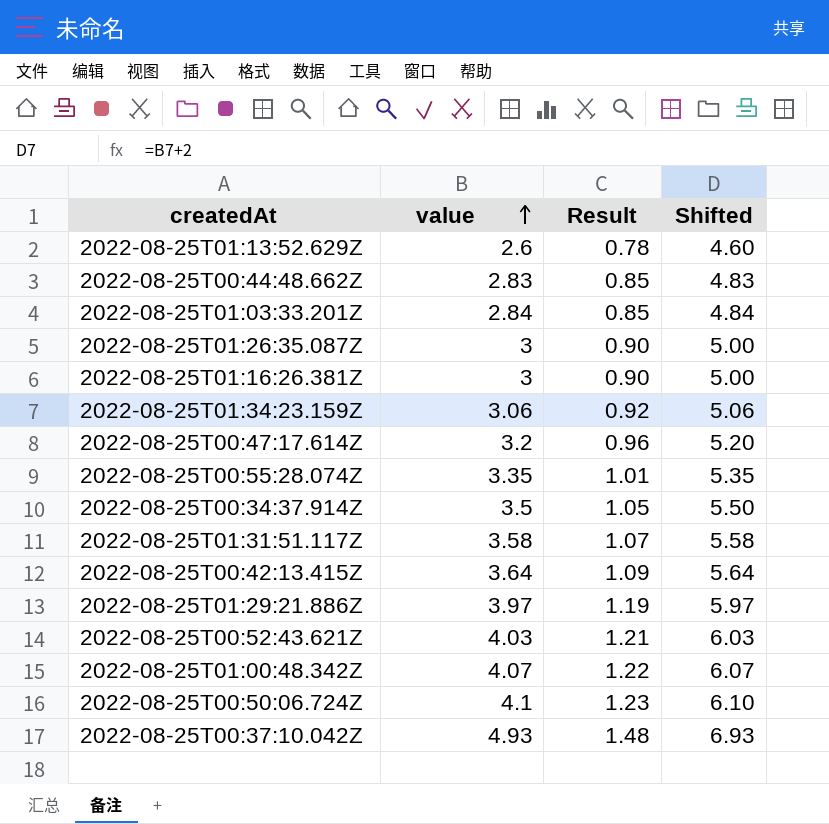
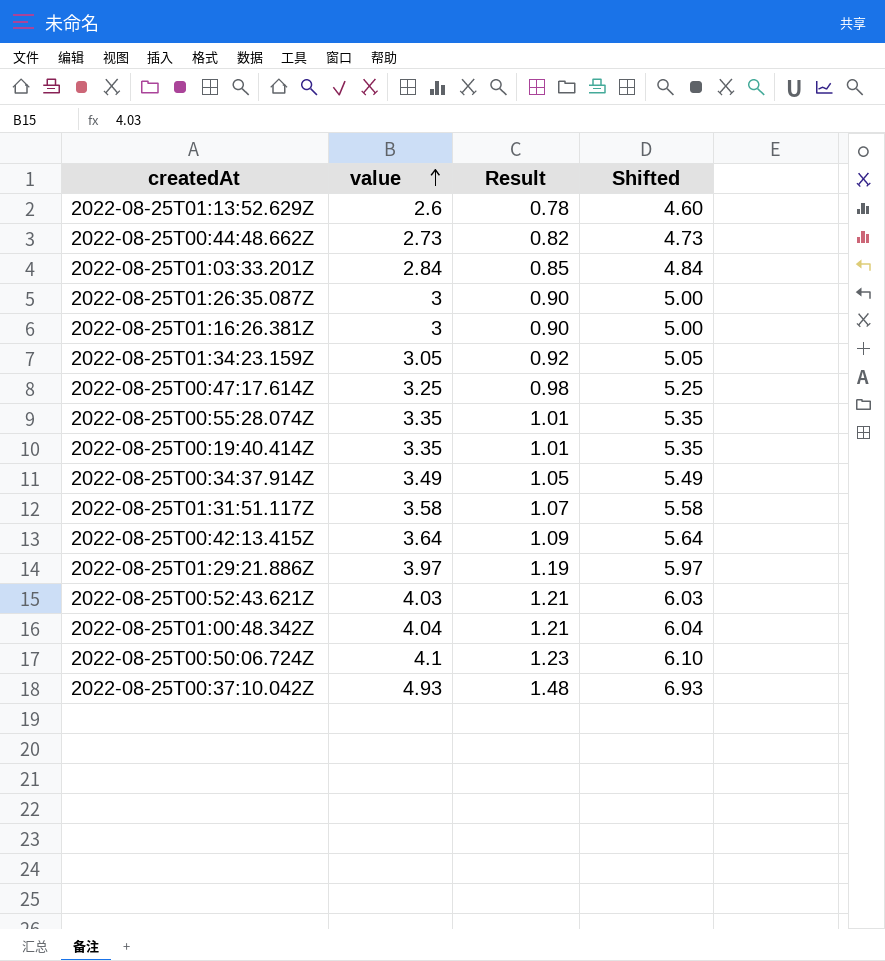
2022-08-25T00:44:48.662Z | value: 2.83 -> 2.73
2022-08-25T00:44:48.662Z | Result: 0.85 -> 0.82
2022-08-25T00:44:48.662Z | Shifted: 4.83 -> 4.73
2022-08-25T01:34:23.159Z | value: 3.06 -> 3.05
2022-08-25T01:34:23.159Z | Shifted: 5.06 -> 5.05
2022-08-25T00:47:17.614Z | value: 3.2 -> 3.25
2022-08-25T00:47:17.614Z | Result: 0.96 -> 0.98
2022-08-25T00:47:17.614Z | Shifted: 5.20 -> 5.25
row 2022-08-25T00:19:40.414Z: none -> 3.35 | 1.01 | 5.35
2022-08-25T00:34:37.914Z | value: 3.5 -> 3.49
2022-08-25T00:34:37.914Z | Shifted: 5.50 -> 5.49
2022-08-25T01:00:48.342Z | value: 4.07 -> 4.04
2022-08-25T01:00:48.342Z | Result: 1.22 -> 1.21
2022-08-25T01:00:48.342Z | Shifted: 6.07 -> 6.04

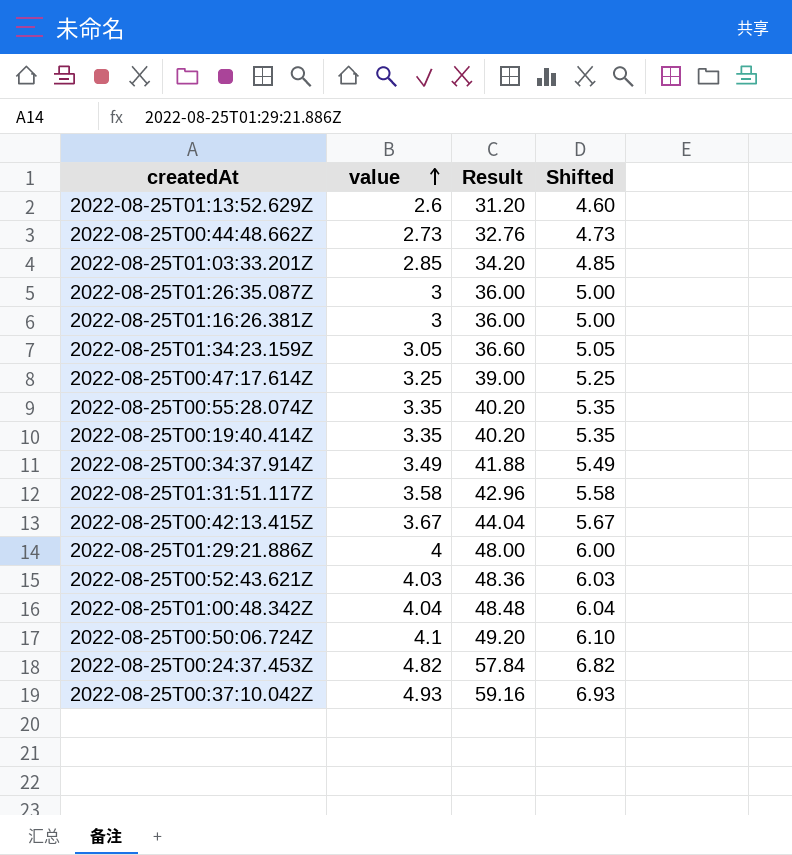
column Result | formula: [value] * 0.3 -> [value] * 12
2022-08-25T01:03:33.201Z | value: 2.84 -> 2.85
2022-08-25T01:03:33.201Z | Shifted: 4.84 -> 4.85
2022-08-25T00:42:13.415Z | value: 3.64 -> 3.67
2022-08-25T00:42:13.415Z | Shifted: 5.64 -> 5.67
2022-08-25T01:29:21.886Z | value: 3.97 -> 4
2022-08-25T01:29:21.886Z | Shifted: 5.97 -> 6.00
row 2022-08-25T00:24:37.453Z: none -> 4.82 | 57.84 | 6.82

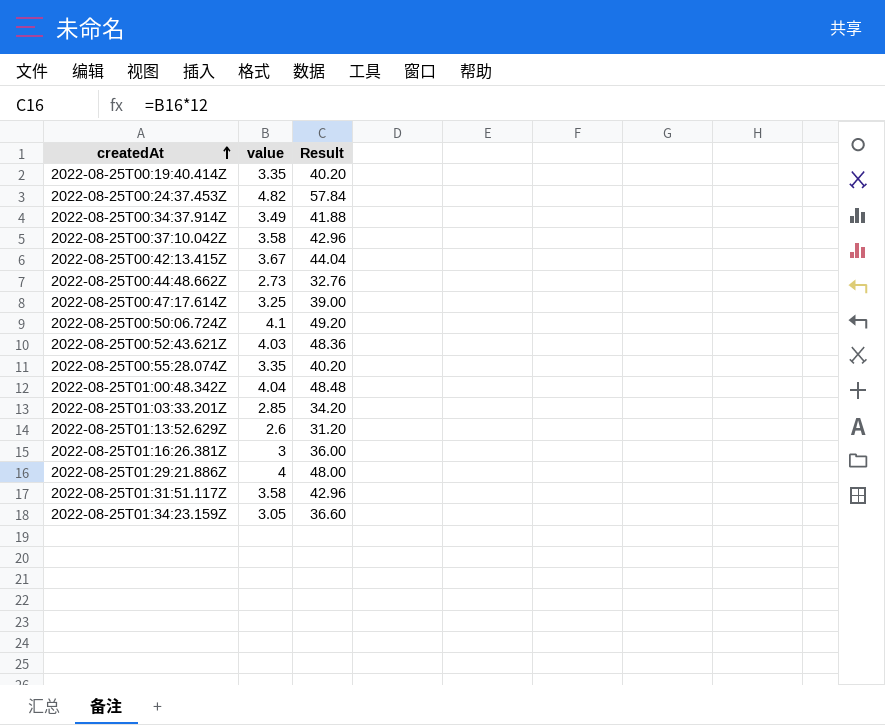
row order: value ascending -> createdAt ascending
column Shifted | formula: [value] + 2 -> none
row 2022-08-25T01:26:35.087Z: 3 | 36.00 | 5.00 -> none
2022-08-25T00:37:10.042Z | value: 4.93 -> 3.58
2022-08-25T00:37:10.042Z | Result: 59.16 -> 42.96

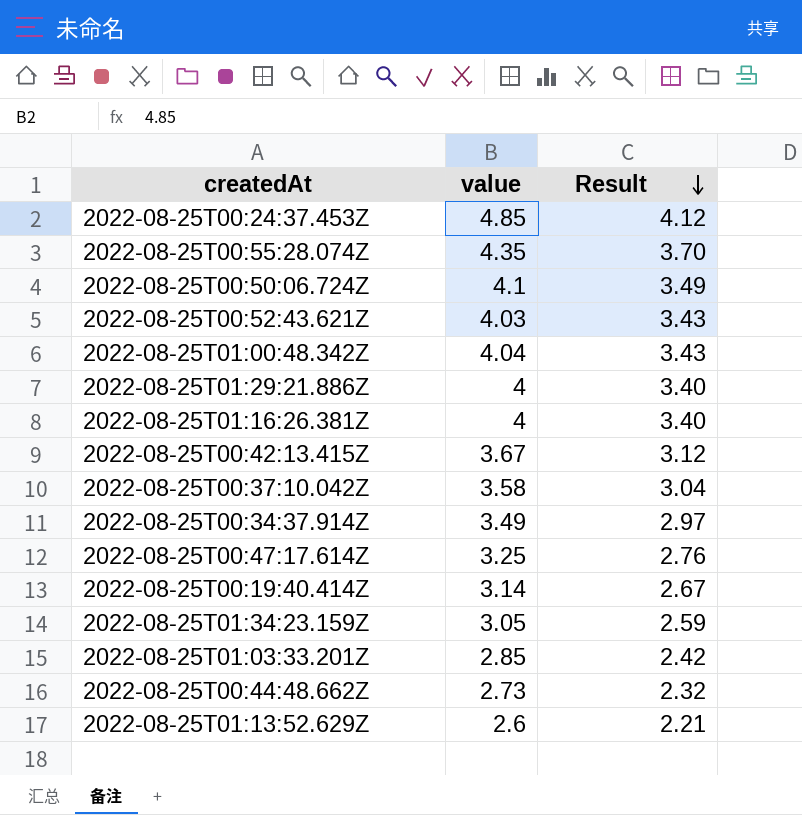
row order: createdAt ascending -> Result descending
column Result | formula: [value] * 12 -> [value] * 0.85
row 2022-08-25T01:31:51.117Z: 3.58 | 42.96 -> none
2022-08-25T00:24:37.453Z | value: 4.82 -> 4.85
2022-08-25T00:55:28.074Z | value: 3.35 -> 4.35
2022-08-25T01:16:26.381Z | value: 3 -> 4
2022-08-25T00:19:40.414Z | value: 3.35 -> 3.14

